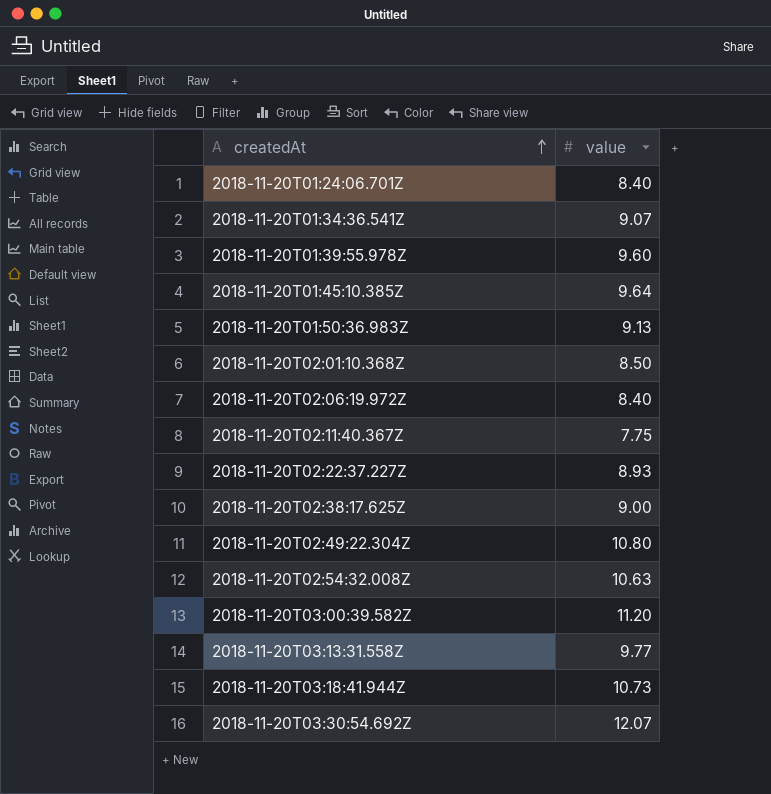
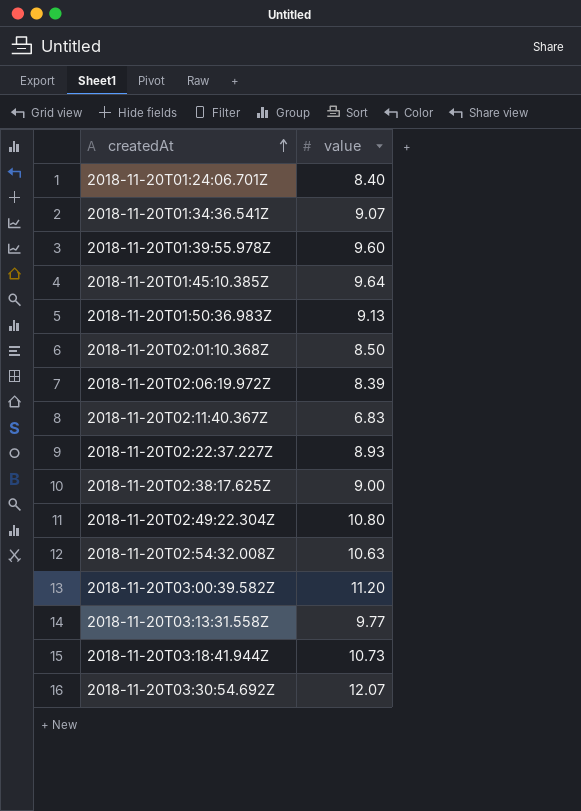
2018-11-20T02:06:19.972Z | value: 8.40 -> 8.39
2018-11-20T02:11:40.367Z | value: 7.75 -> 6.83

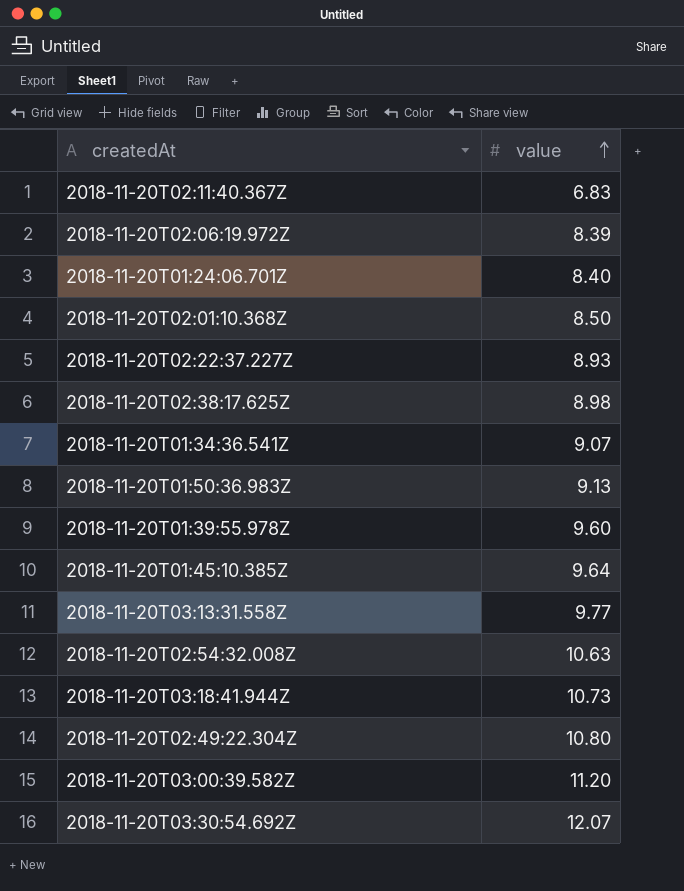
row order: createdAt ascending -> value ascending
2018-11-20T02:38:17.625Z | value: 9.00 -> 8.98

